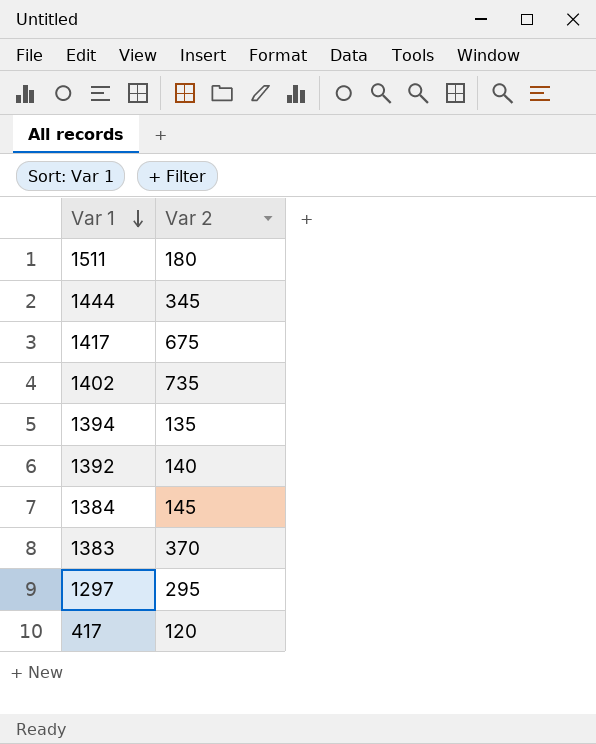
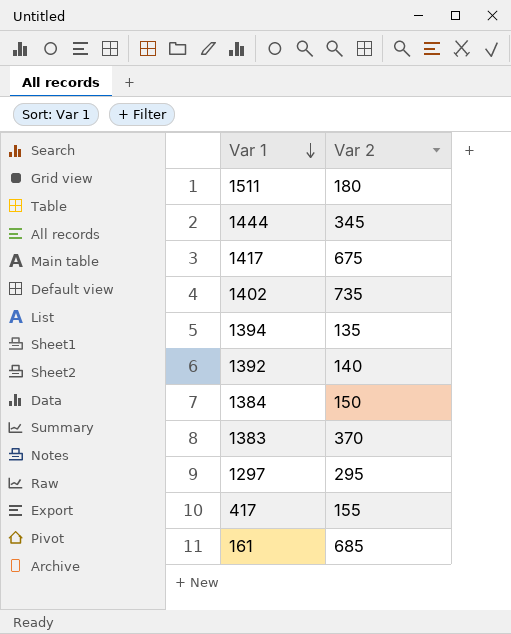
1384 | Var 2: 145 -> 150
417 | Var 2: 120 -> 155
row 161: none -> 685

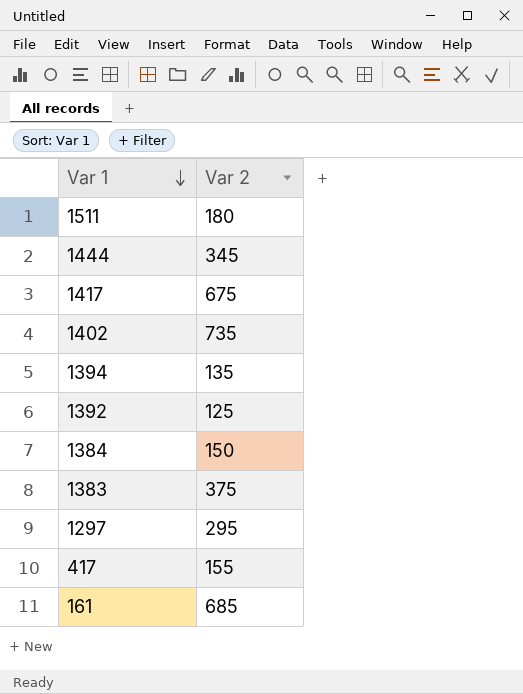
1392 | Var 2: 140 -> 125
1383 | Var 2: 370 -> 375

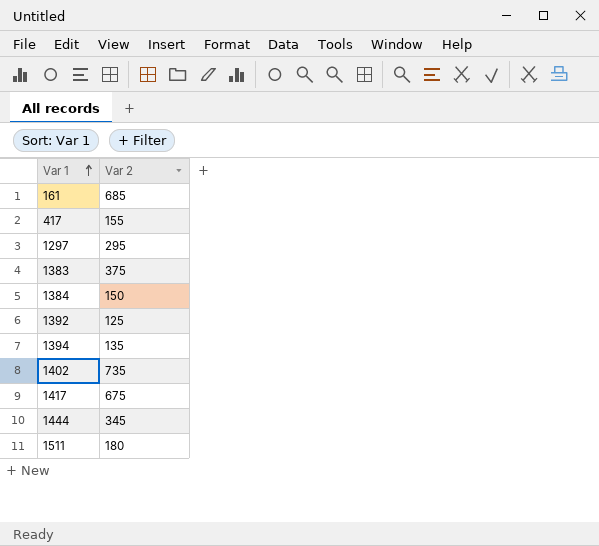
row order: Var 1 descending -> Var 1 ascending

